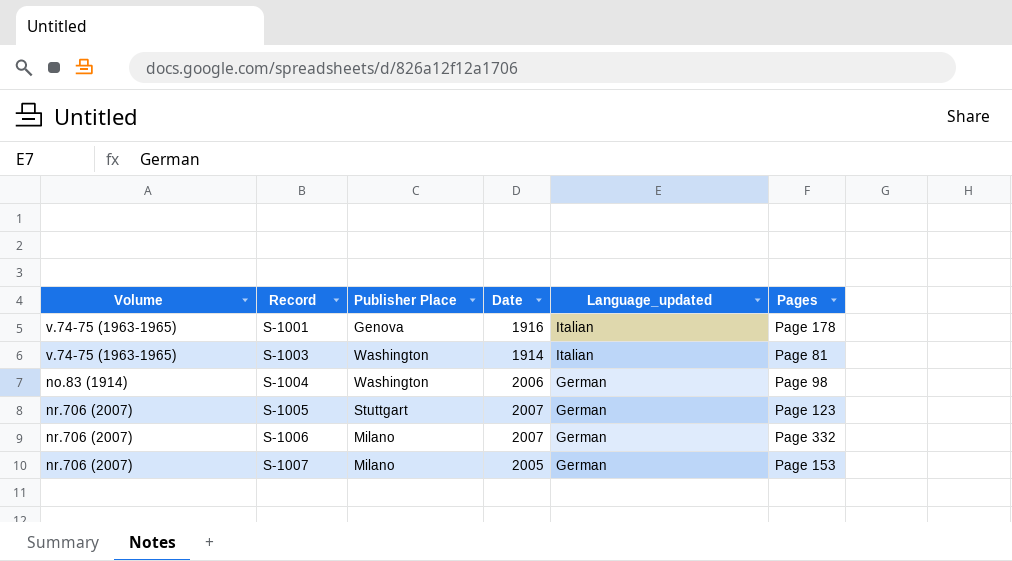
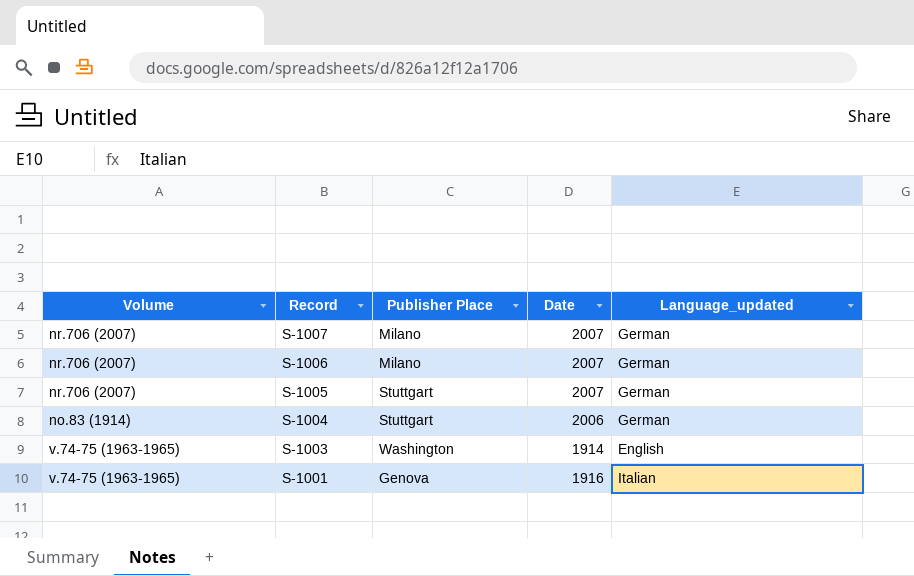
row order: Record ascending -> Record descending
column Pages | position: 6 -> none
S-1007 | Date: 2005 -> 2007
S-1004 | Publisher Place: Washington -> Stuttgart
S-1003 | Language_updated: Italian -> English

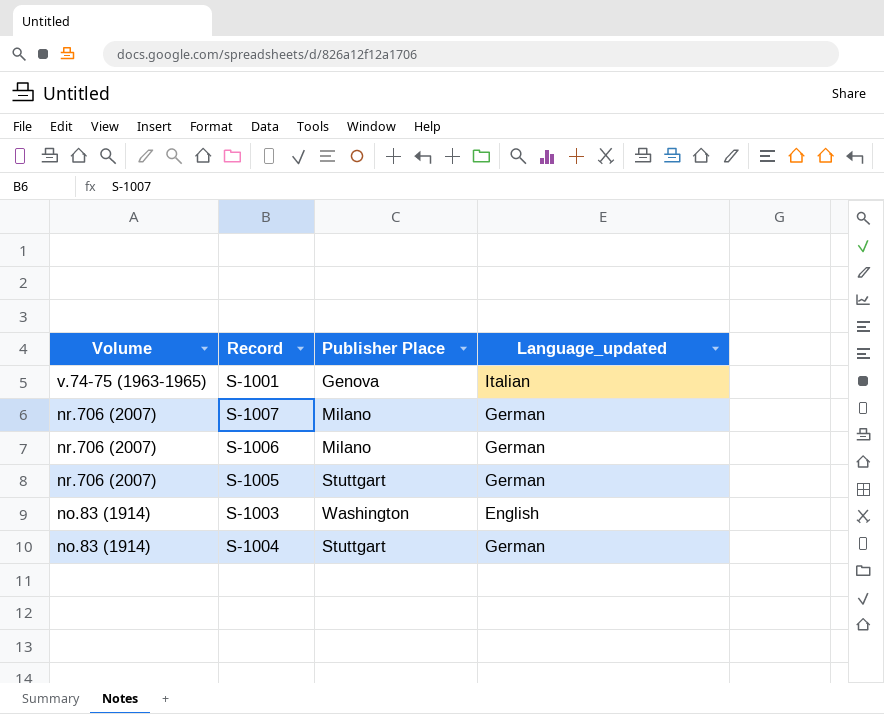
row order: Record descending -> Volume descending
column Date | position: 4 -> none
S-1003 | Volume: v.74-75 (1963-1965) -> no.83 (1914)

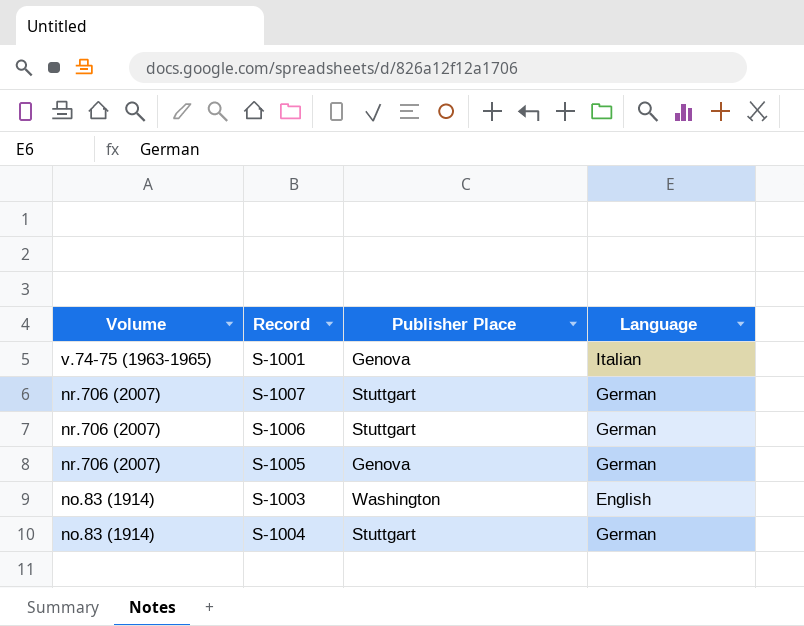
column name: Language_updated -> Language
S-1007 | Publisher Place: Milano -> Stuttgart
S-1006 | Publisher Place: Milano -> Stuttgart
S-1005 | Publisher Place: Stuttgart -> Genova

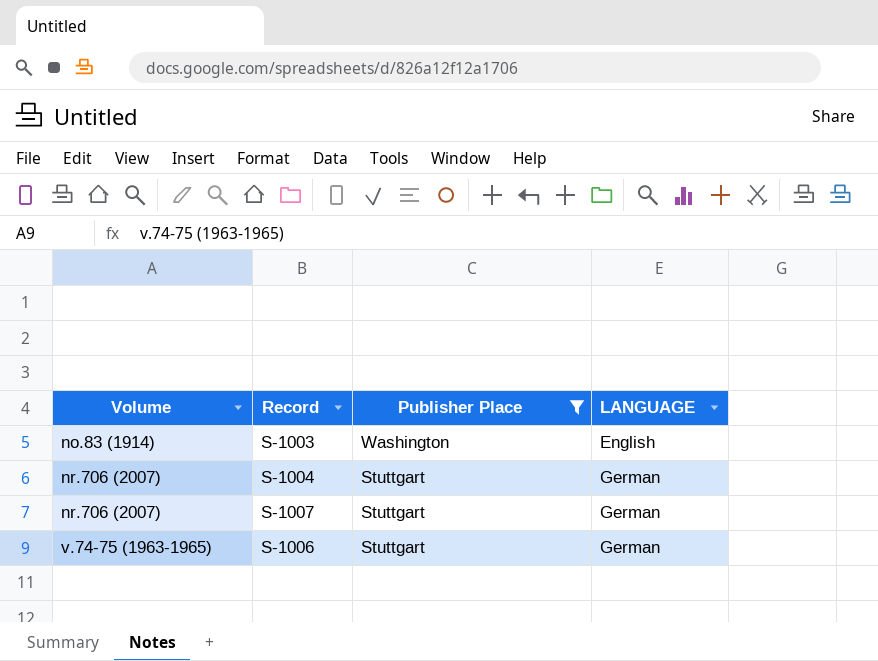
filter: none -> Publisher Place != Genova
row order: Volume descending -> Volume ascending
column name: Language -> LANGUAGE
S-1004 | Volume: no.83 (1914) -> nr.706 (2007)
S-1006 | Volume: nr.706 (2007) -> v.74-75 (1963-1965)

